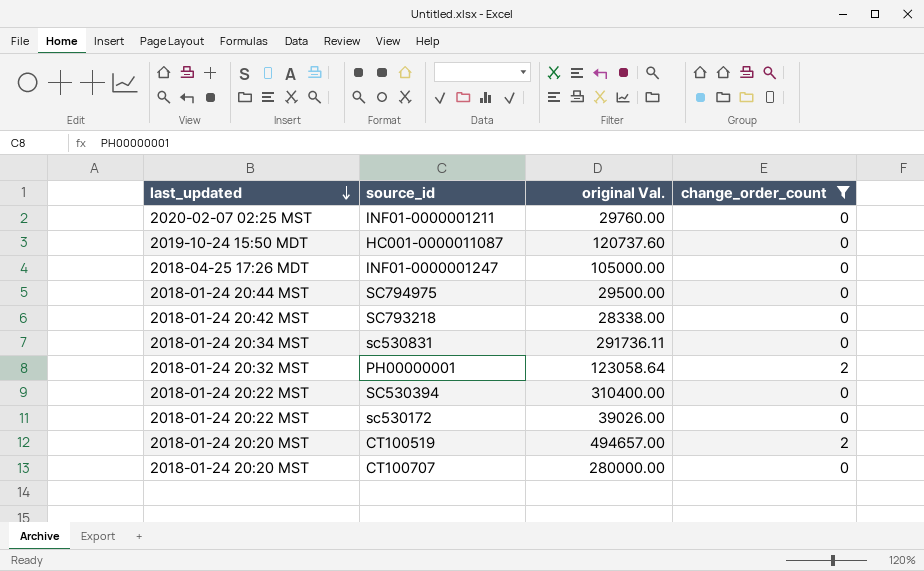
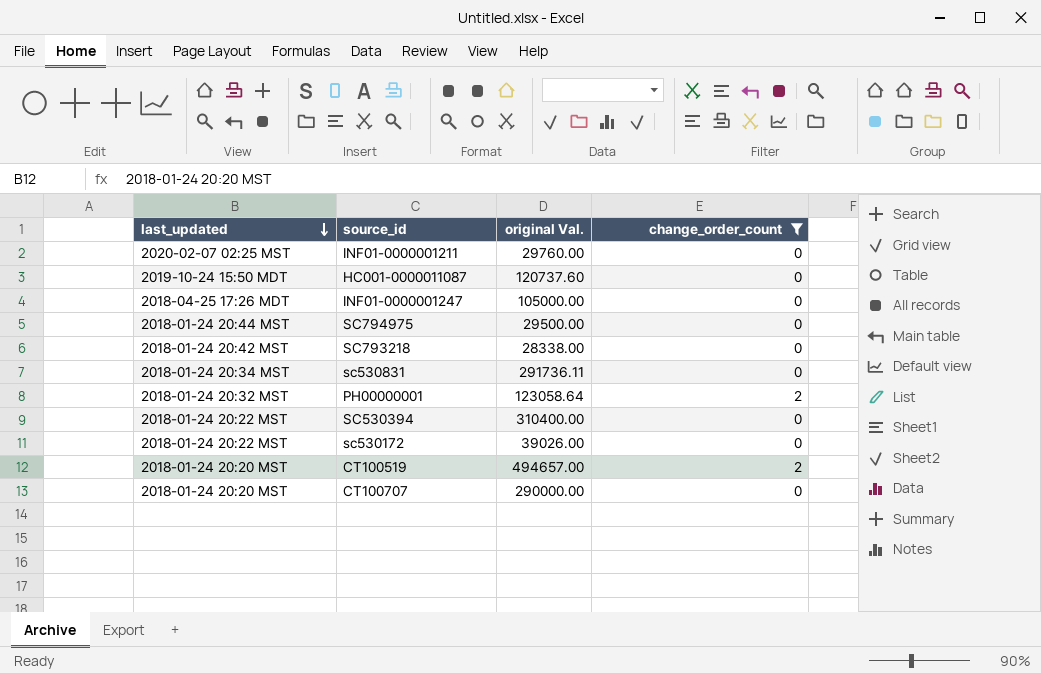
CT100707 | original Val.: 280000.00 -> 290000.00

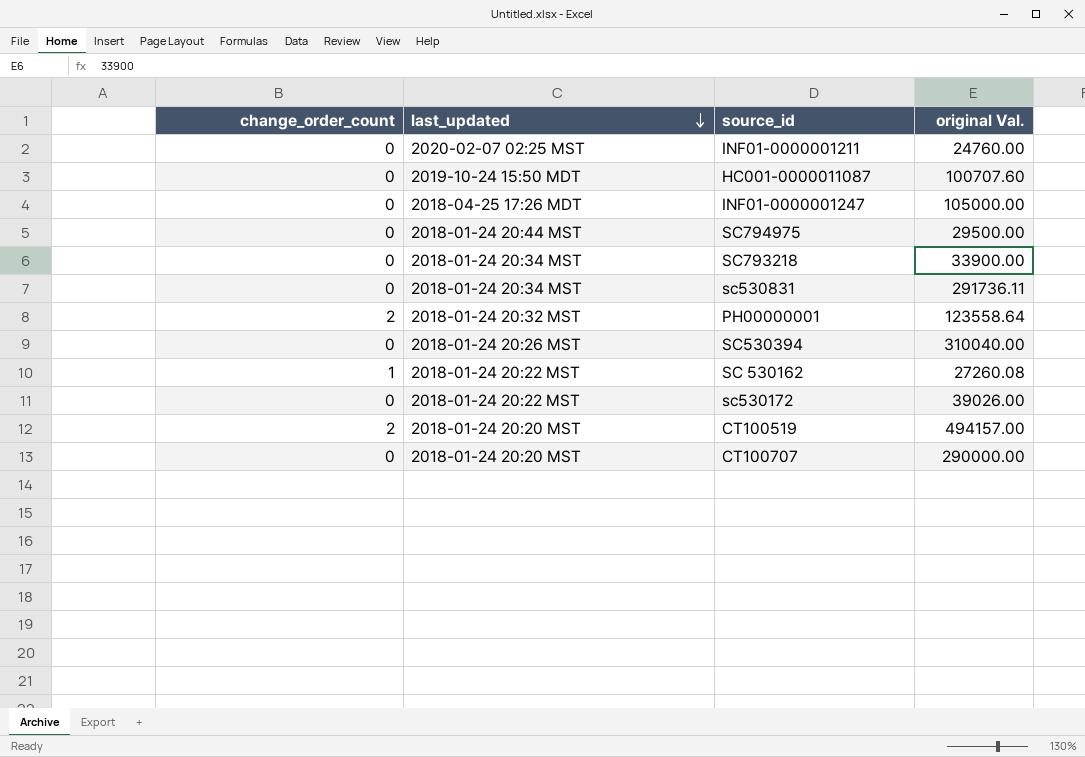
filter: change_order_count != 1 -> none
column change_order_count | position: 4 -> 1
INF01-0000001211 | original Val.: 29760.00 -> 24760.00
HC001-0000011087 | original Val.: 120737.60 -> 100707.60
SC793218 | last_updated: 2018-01-24 20:42 MST -> 2018-01-24 20:34 MST
SC793218 | original Val.: 28338.00 -> 33900.00
PH00000001 | original Val.: 123058.64 -> 123558.64
SC530394 | last_updated: 2018-01-24 20:22 MST -> 2018-01-24 20:26 MST
SC530394 | original Val.: 310400.00 -> 310040.00
CT100519 | original Val.: 494657.00 -> 494157.00

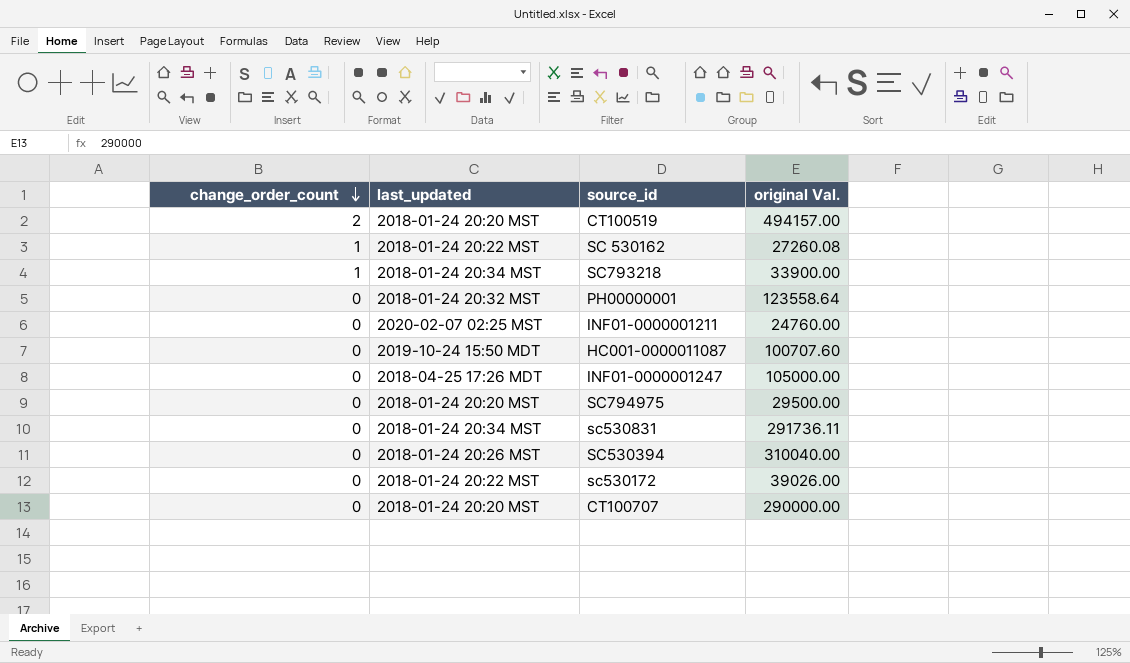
row order: last_updated descending -> change_order_count descending
SC793218 | change_order_count: 0 -> 1
PH00000001 | change_order_count: 2 -> 0
SC794975 | last_updated: 2018-01-24 20:44 MST -> 2018-01-24 20:20 MST

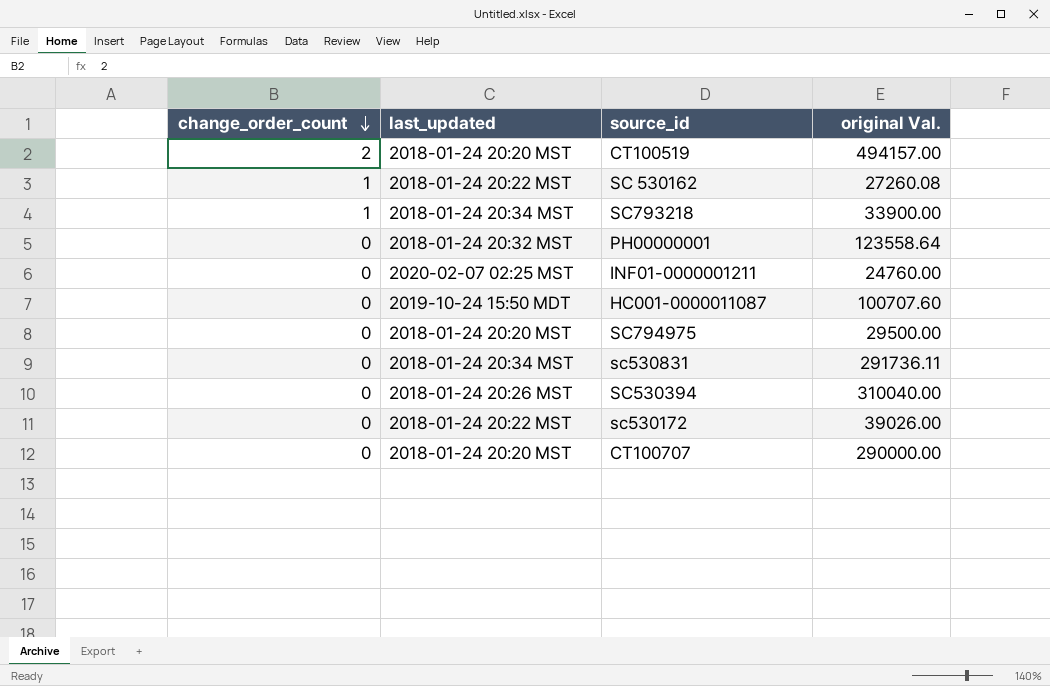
row INF01-0000001247: 0 | 2018-04-25 17:26 MDT | 105000.00 -> none

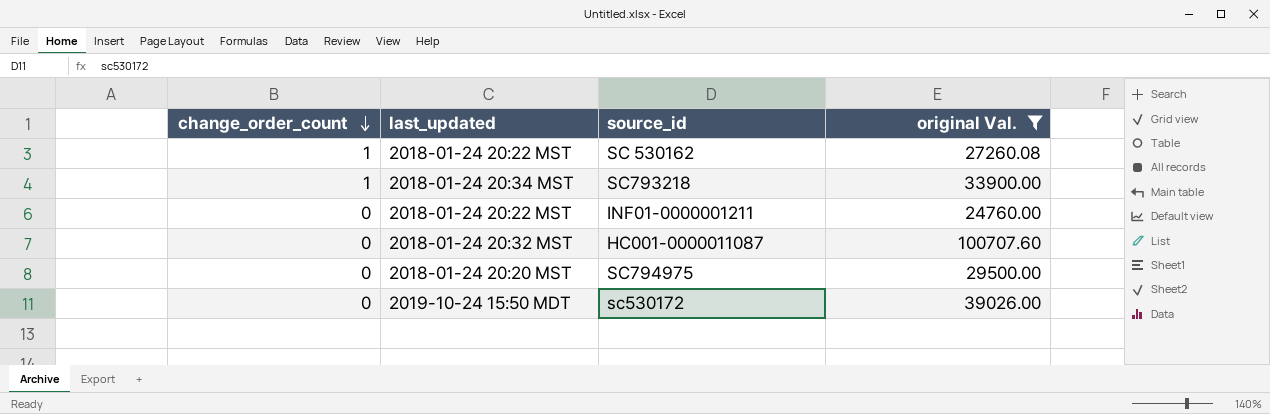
filter: none -> original Val. <= 100707.60
INF01-0000001211 | last_updated: 2020-02-07 02:25 MST -> 2018-01-24 20:22 MST
HC001-0000011087 | last_updated: 2019-10-24 15:50 MDT -> 2018-01-24 20:32 MST
sc530172 | last_updated: 2018-01-24 20:22 MST -> 2019-10-24 15:50 MDT

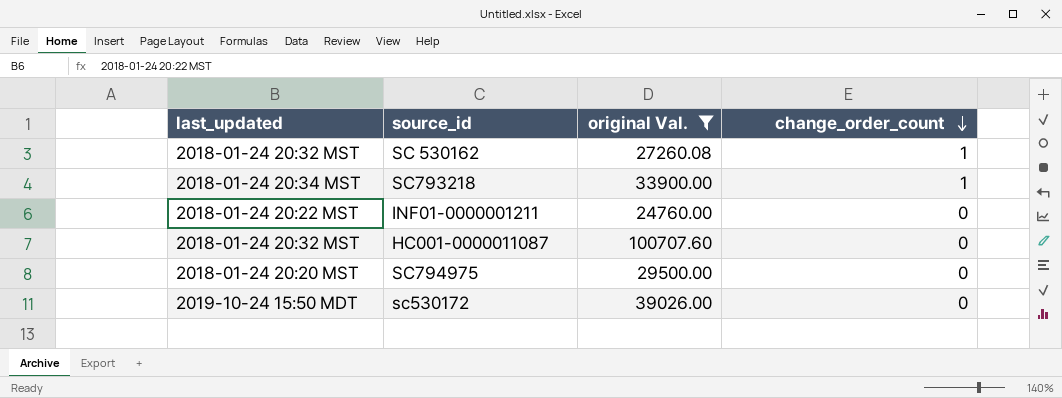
column change_order_count | position: 1 -> 4
SC 530162 | last_updated: 2018-01-24 20:22 MST -> 2018-01-24 20:32 MST

